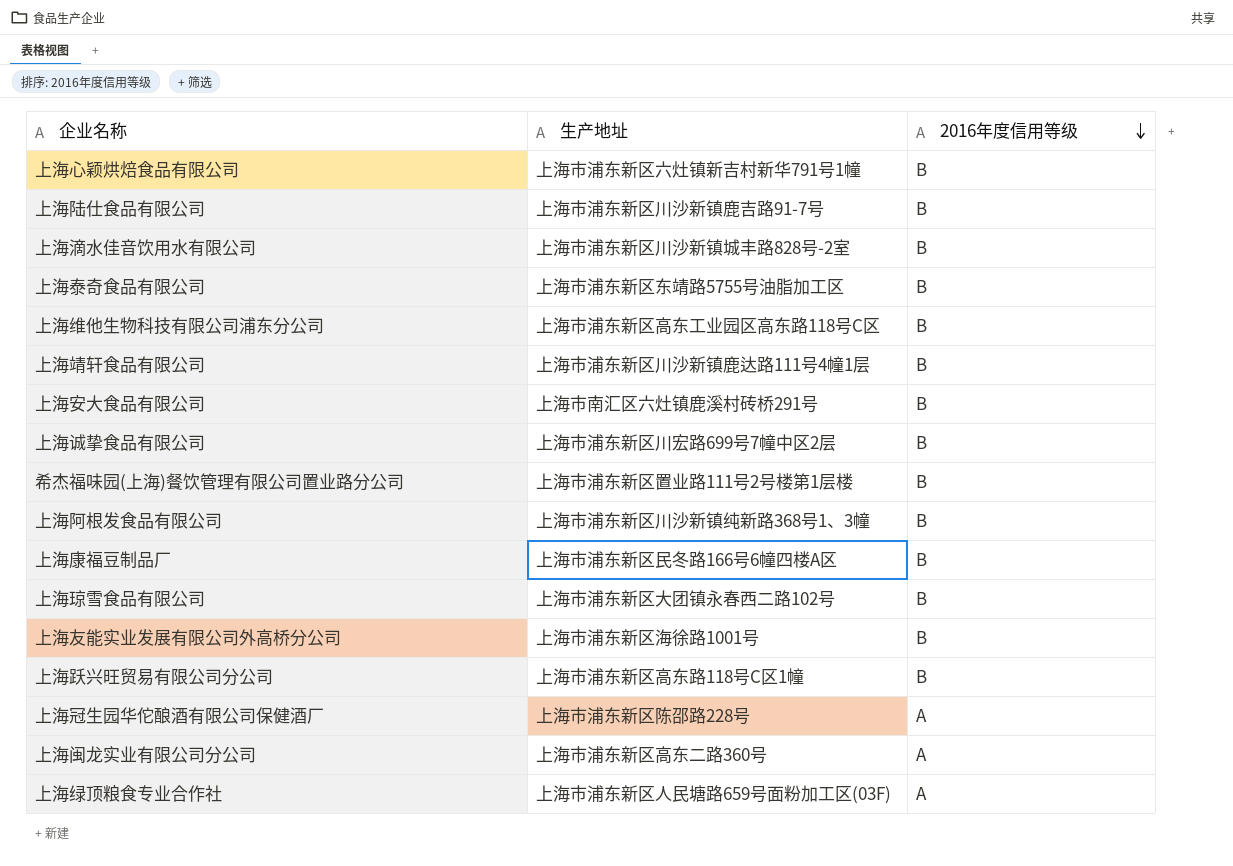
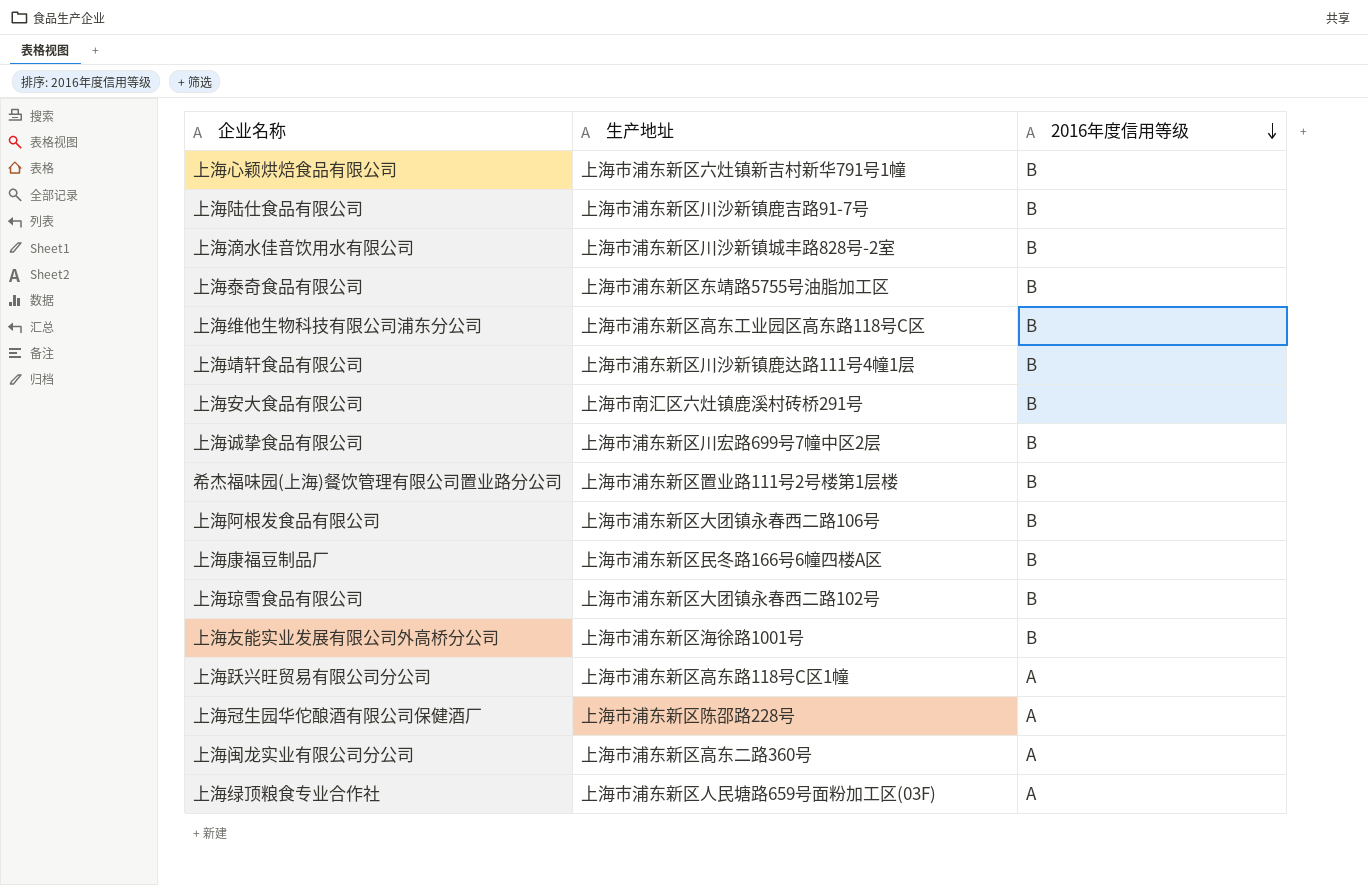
上海阿根发食品有限公司 | 生产地址: 上海市浦东新区川沙新镇纯新路368号1、3幢 -> 上海市浦东新区大团镇永春西二路106号
上海跃兴旺贸易有限公司分公司 | 2016年度信用等级: B -> A

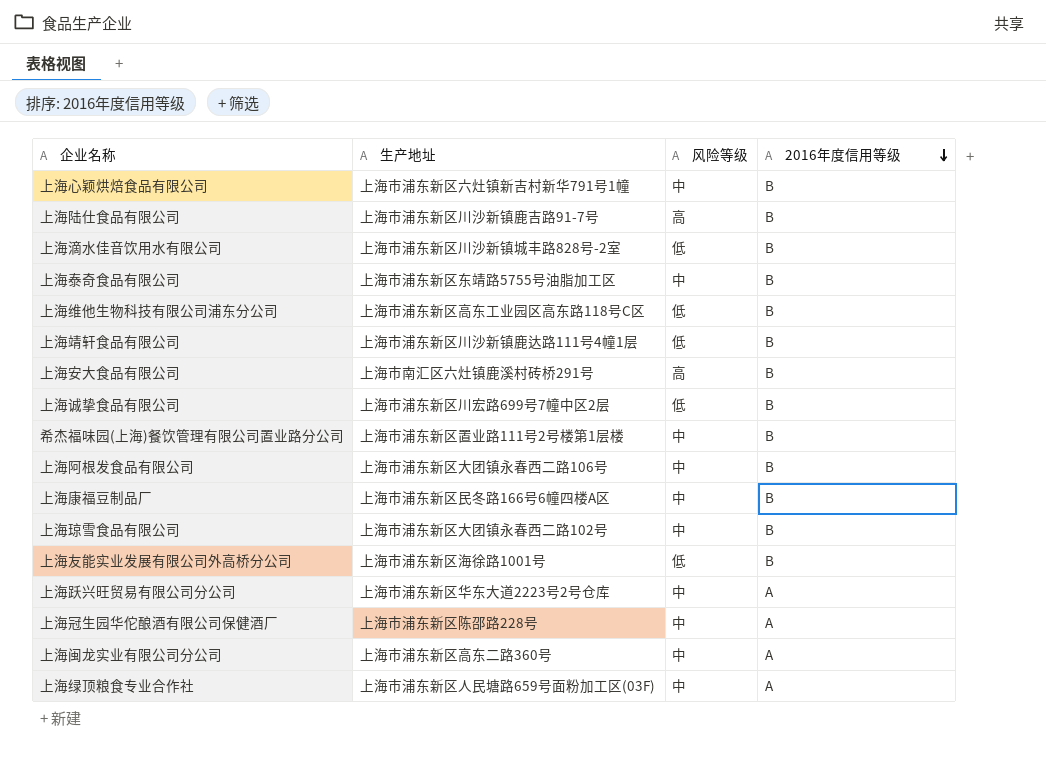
column 风险等级 | position: none -> 3
上海跃兴旺贸易有限公司分公司 | 生产地址: 上海市浦东新区高东路118号C区1幢 -> 上海市浦东新区华东大道2223号2号仓库

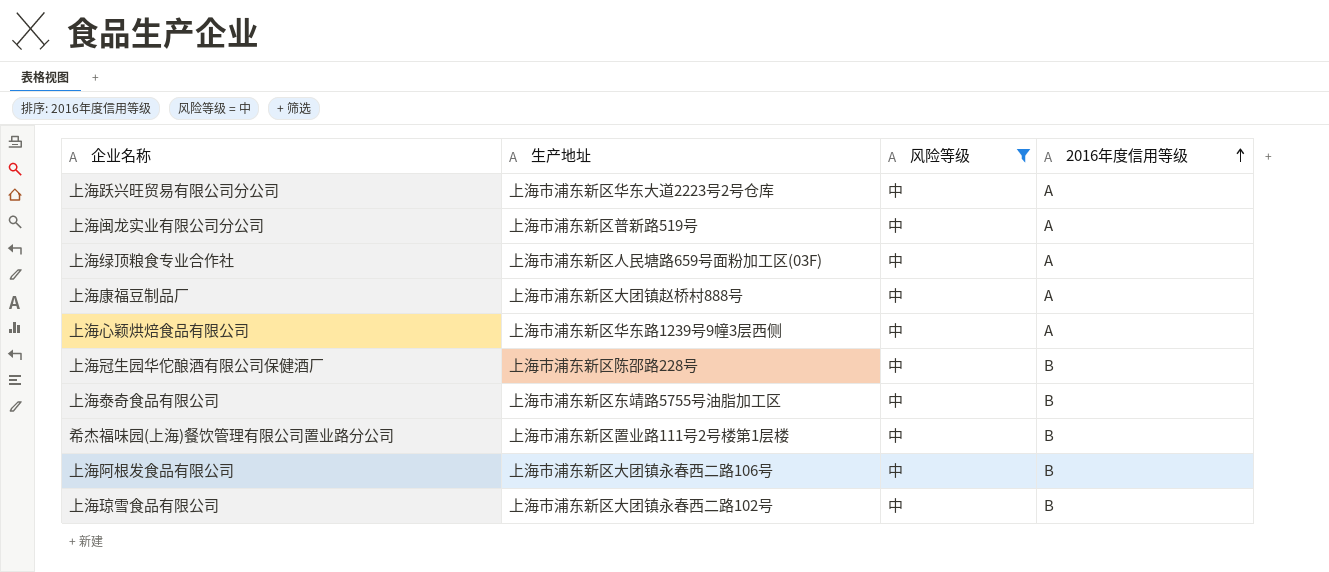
filter: none -> 风险等级 = 中
row order: 2016年度信用等级 descending -> 2016年度信用等级 ascending
上海闽龙实业有限公司分公司 | 生产地址: 上海市浦东新区高东二路360号 -> 上海市浦东新区普新路519号
上海康福豆制品厂 | 生产地址: 上海市浦东新区民冬路166号6幢四楼A区 -> 上海市浦东新区大团镇赵桥村888号
上海康福豆制品厂 | 2016年度信用等级: B -> A
上海心颖烘焙食品有限公司 | 生产地址: 上海市浦东新区六灶镇新吉村新华791号1幢 -> 上海市浦东新区华东路1239号9幢3层西侧
上海心颖烘焙食品有限公司 | 2016年度信用等级: B -> A
上海冠生园华佗酿酒有限公司保健酒厂 | 2016年度信用等级: A -> B

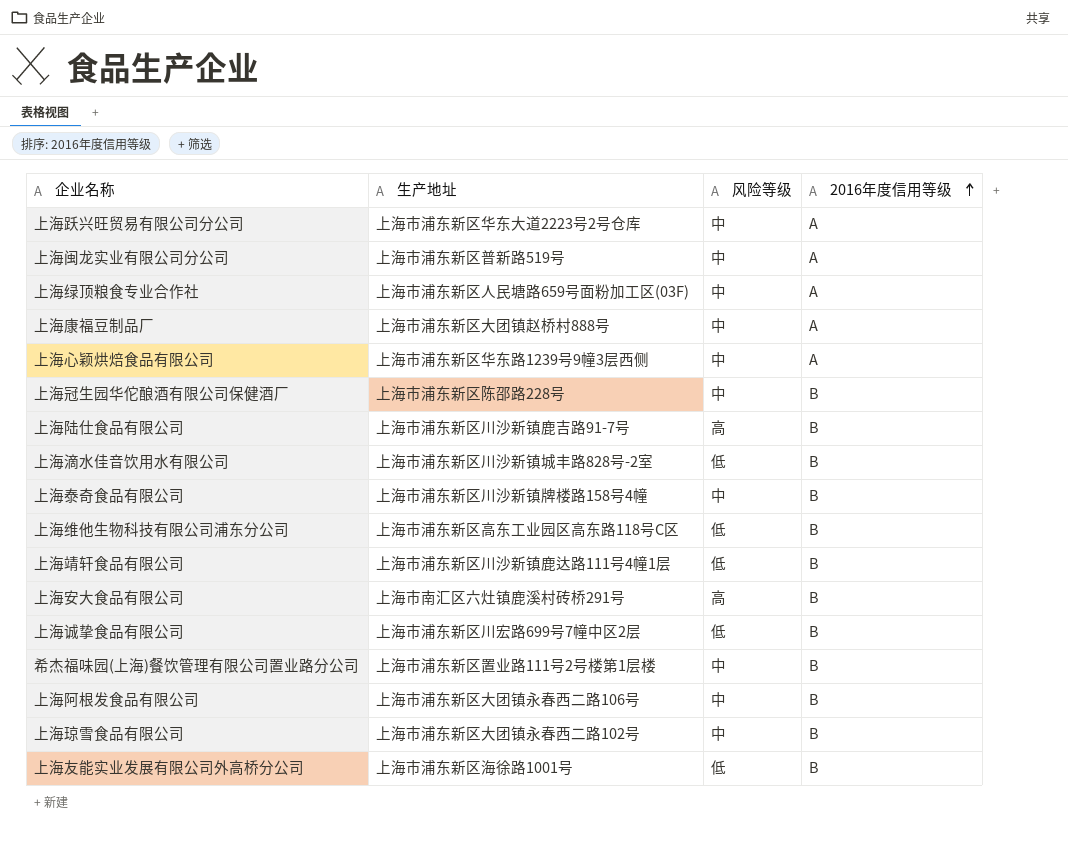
filter: 风险等级 = 中 -> none
上海泰奇食品有限公司 | 生产地址: 上海市浦东新区东靖路5755号油脂加工区 -> 上海市浦东新区川沙新镇牌楼路158号4幢

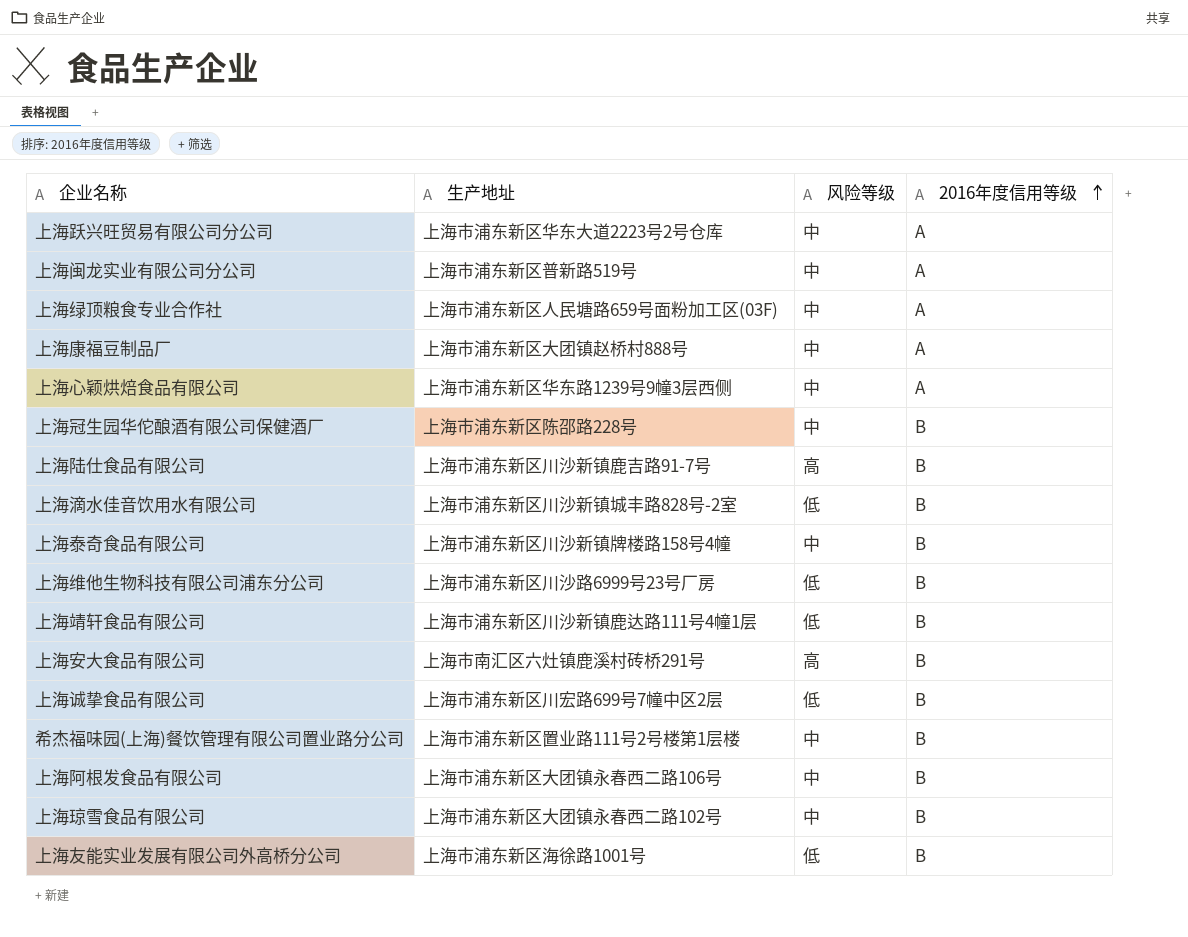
上海维他生物科技有限公司浦东分公司 | 生产地址: 上海市浦东新区高东工业园区高东路118号C区 -> 上海市浦东新区川沙路6999号23号厂房

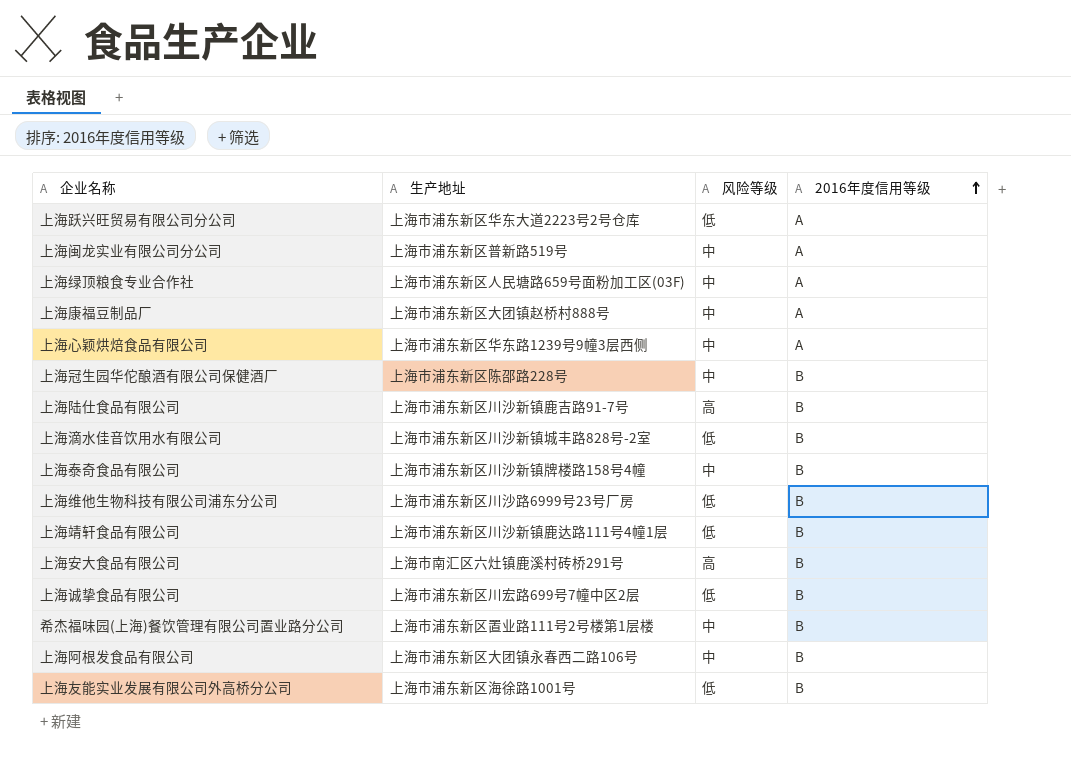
row 上海琼雪食品有限公司: 上海市浦东新区大团镇永春西二路102号 | 中 | B -> none
上海跃兴旺贸易有限公司分公司 | 风险等级: 中 -> 低

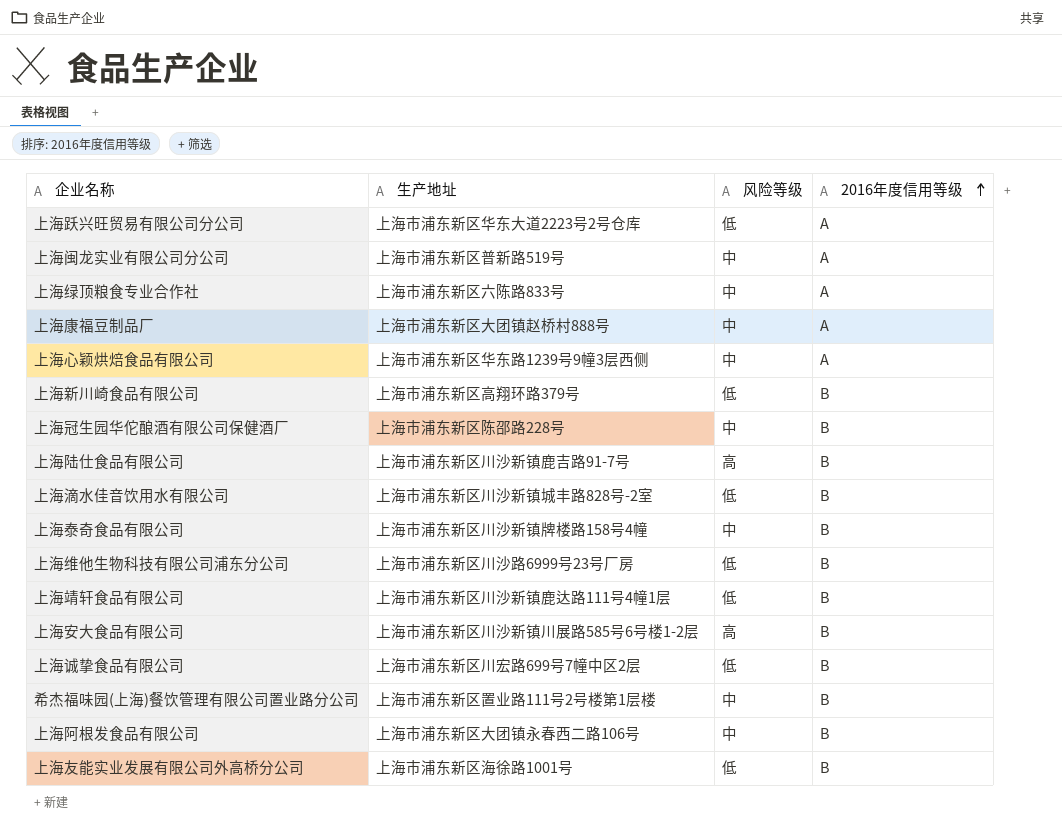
上海绿顶粮食专业合作社 | 生产地址: 上海市浦东新区人民塘路659号面粉加工区(03F) -> 上海市浦东新区六陈路833号
row 上海新川崎食品有限公司: none -> 上海市浦东新区高翔环路379号 | 低 | B
上海安大食品有限公司 | 生产地址: 上海市南汇区六灶镇鹿溪村砖桥291号 -> 上海市浦东新区川沙新镇川展路585号6号楼1-2层

